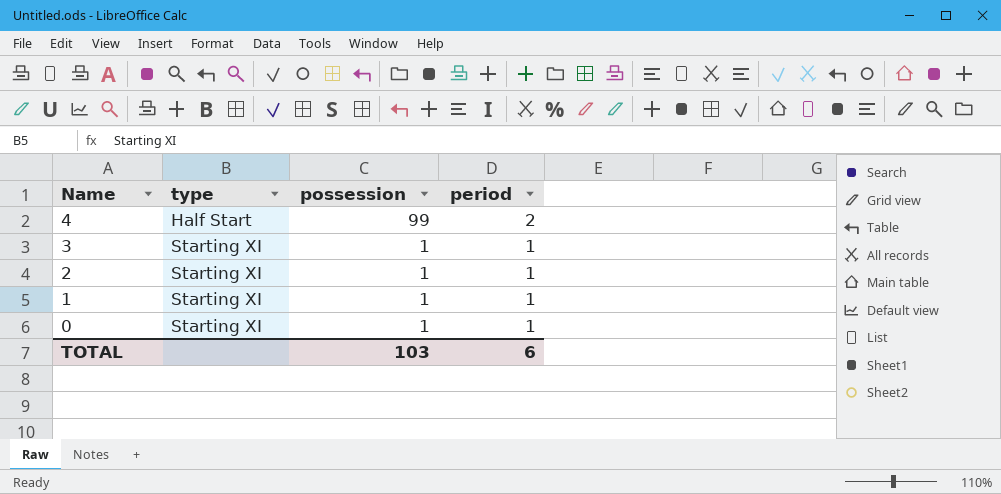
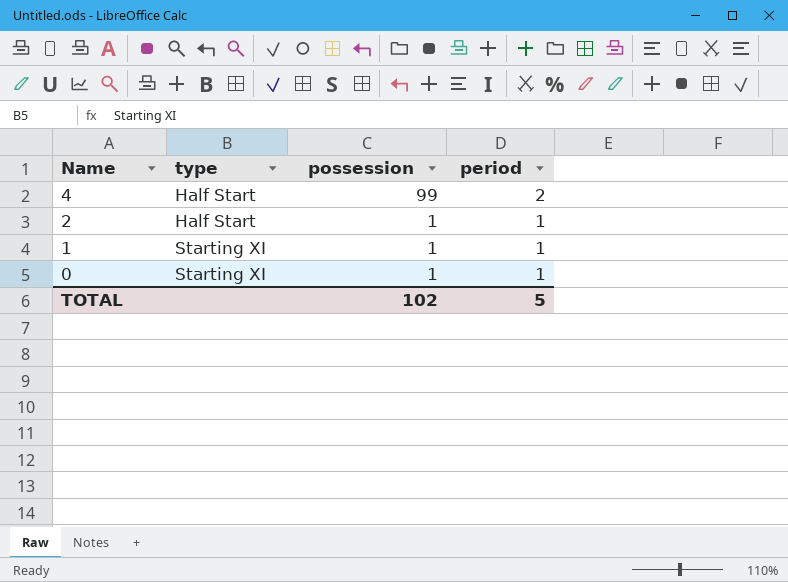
row 3: Starting XI | 1 | 1 -> none
2 | type: Starting XI -> Half Start
TOTAL | possession: 103 -> 102
TOTAL | period: 6 -> 5

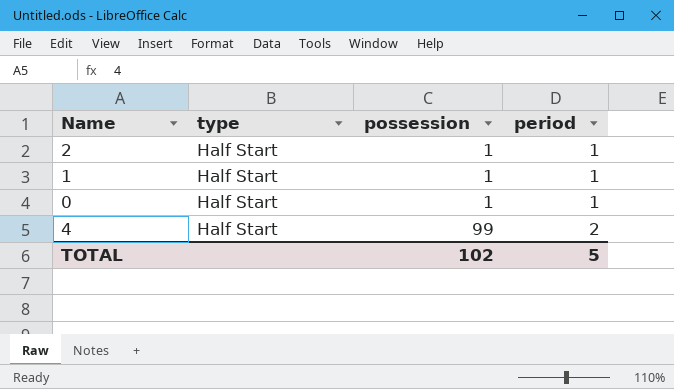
row order: Name descending -> possession ascending
1 | type: Starting XI -> Half Start
0 | type: Starting XI -> Half Start

